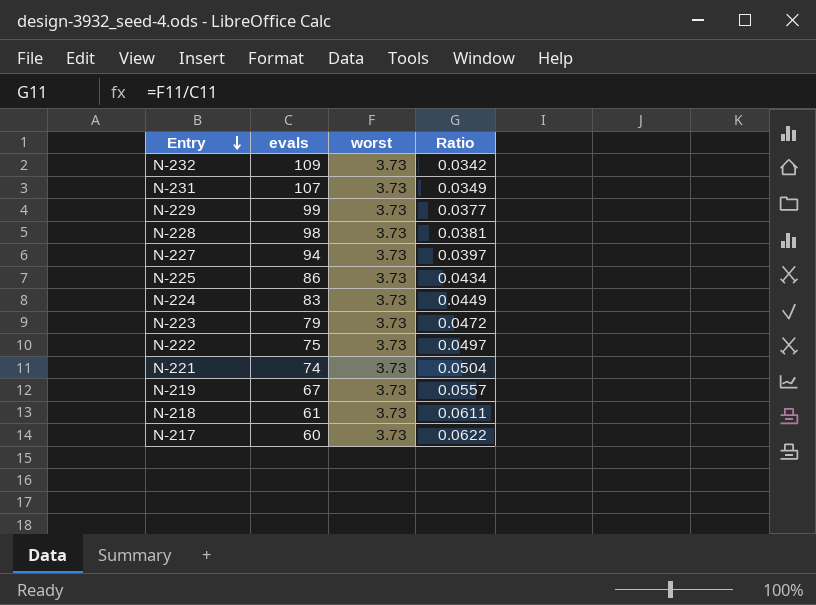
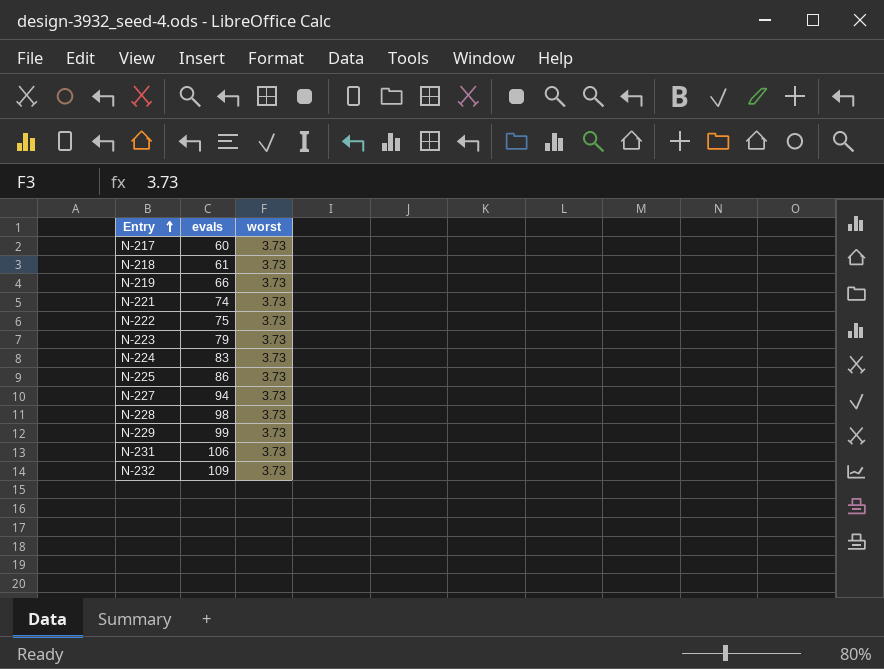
row order: Entry descending -> Entry ascending
column Ratio | formula: [worst] / [evals] -> none
N-219 | evals: 67 -> 66
N-231 | evals: 107 -> 106

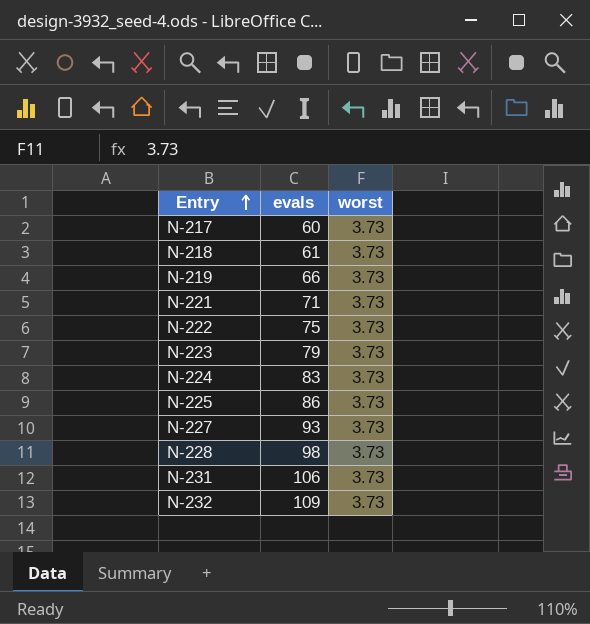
row N-229: 99 | 3.73 -> none
N-221 | evals: 74 -> 71
N-227 | evals: 94 -> 93

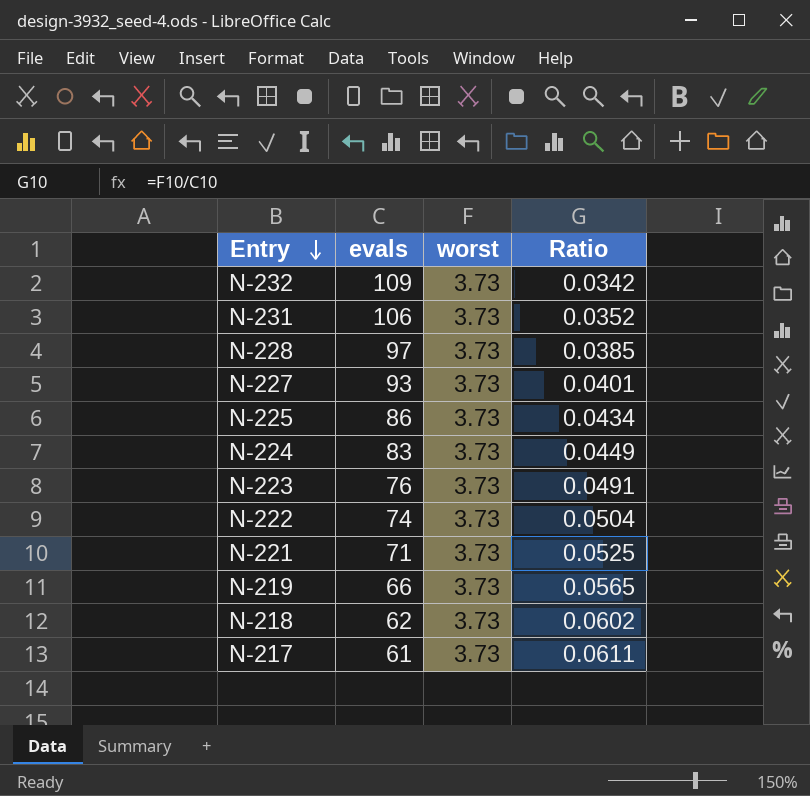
row order: Entry ascending -> Entry descending
column Ratio | formula: none -> [worst] / [evals]
N-228 | evals: 98 -> 97
N-223 | evals: 79 -> 76
N-222 | evals: 75 -> 74
N-218 | evals: 61 -> 62
N-217 | evals: 60 -> 61

